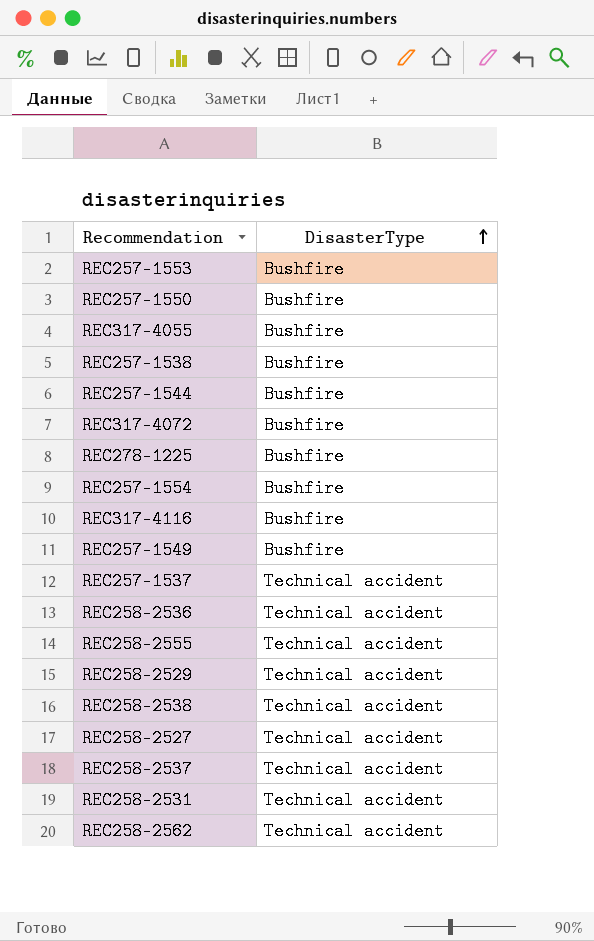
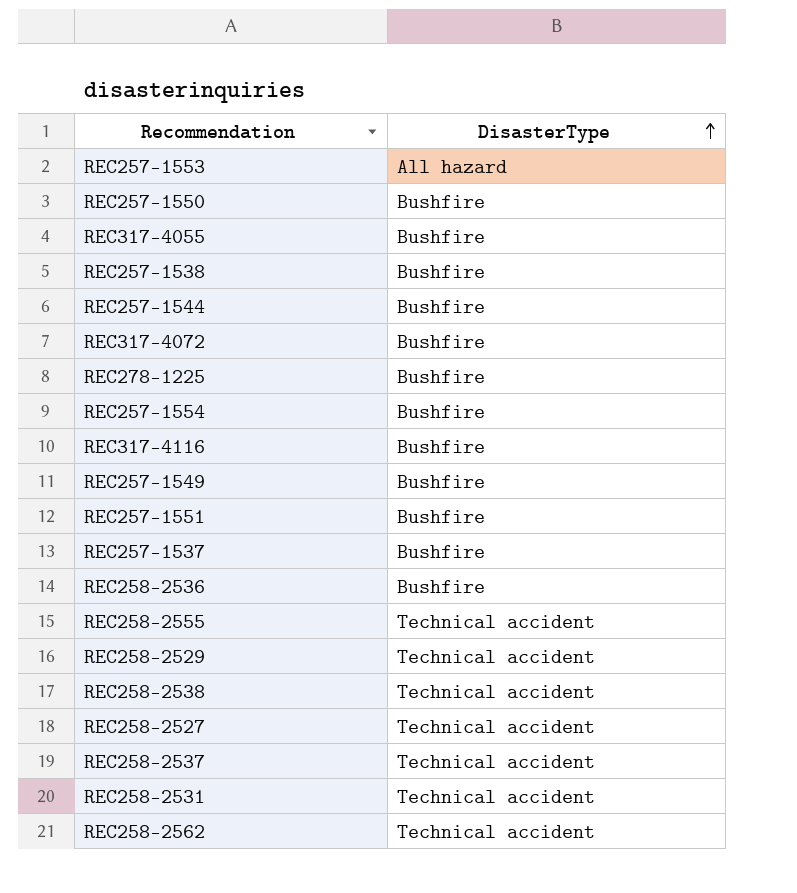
REC257-1553 | DisasterType: Bushfire -> All hazard
row REC257-1551: none -> Bushfire
REC257-1537 | DisasterType: Technical accident -> Bushfire
REC258-2536 | DisasterType: Technical accident -> Bushfire

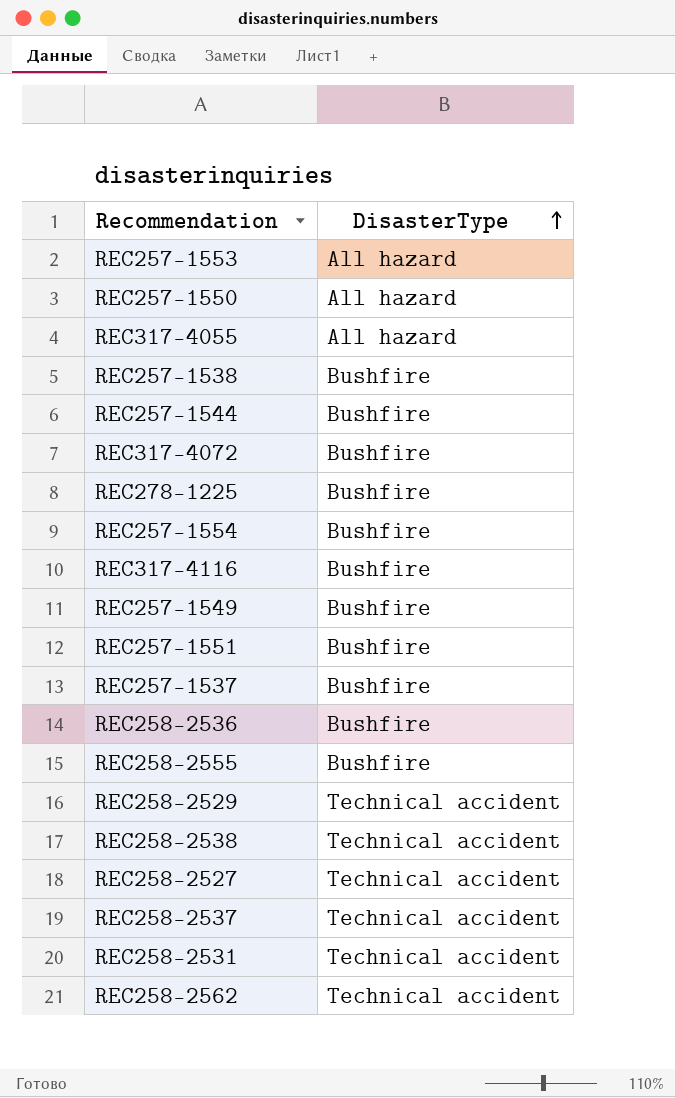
REC257-1550 | DisasterType: Bushfire -> All hazard
REC317-4055 | DisasterType: Bushfire -> All hazard
REC258-2555 | DisasterType: Technical accident -> Bushfire

